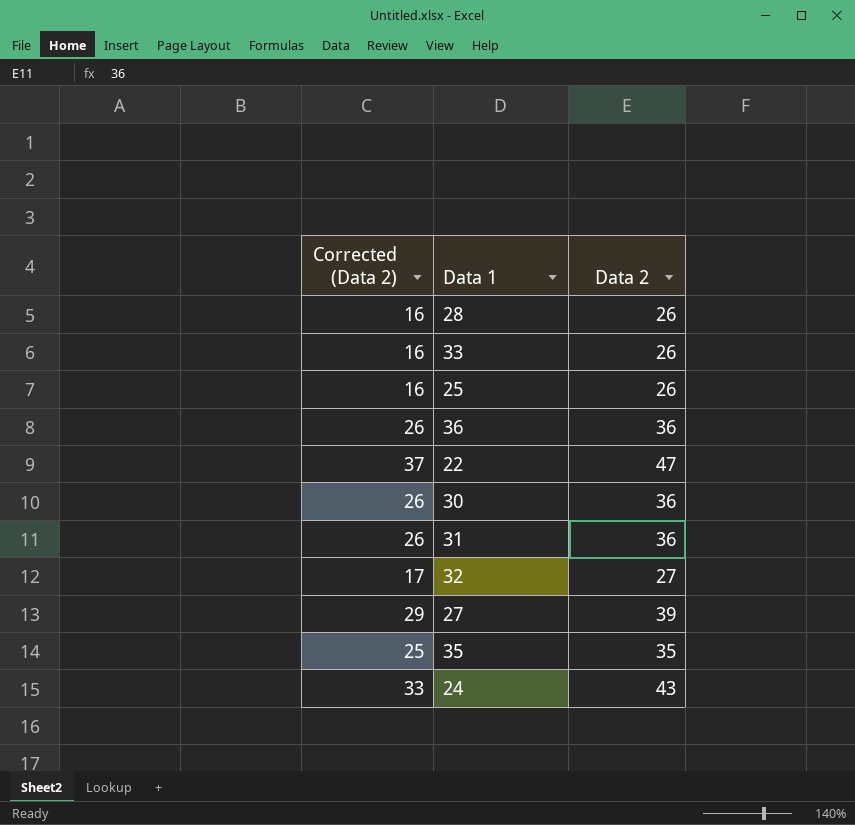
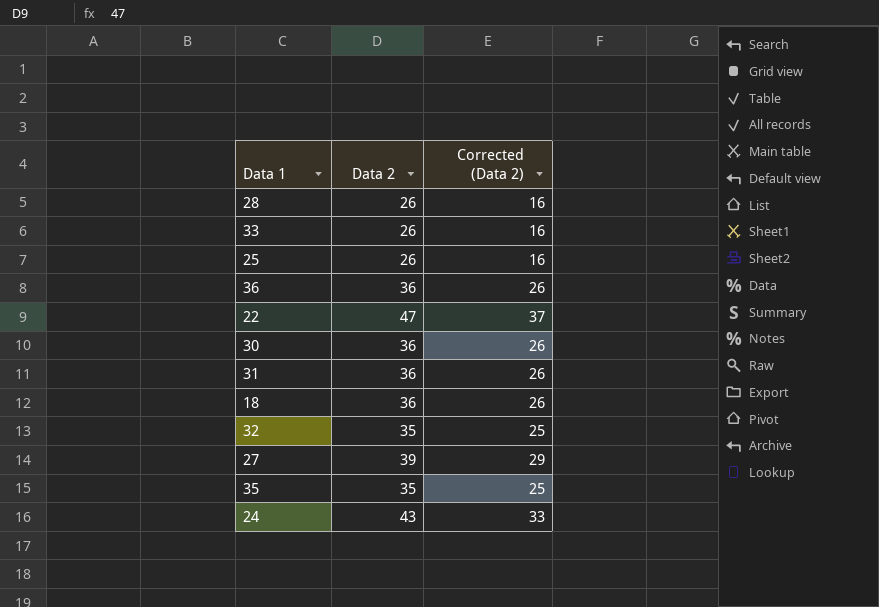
column Corrected (Data 2) | position: 1 -> 3
row 18: none -> 36 | 26
32 | Data 2: 27 -> 35
32 | Corrected (Data 2): 17 -> 25

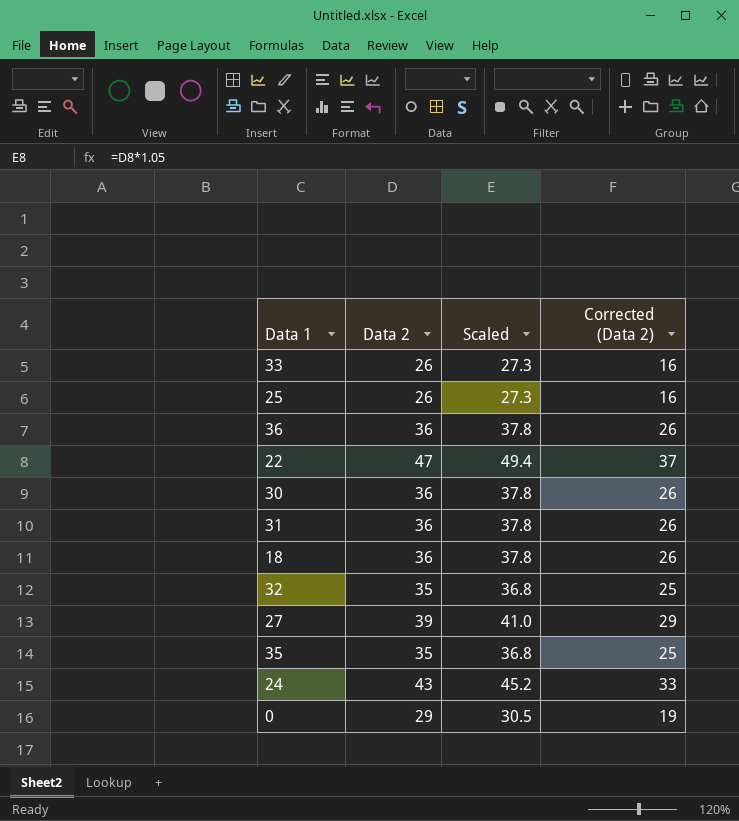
column Scaled | formula: none -> [Data 2] * 1.05
row 28: 26 | 16 -> none
row 0: none -> 29 | 30.5 | 19

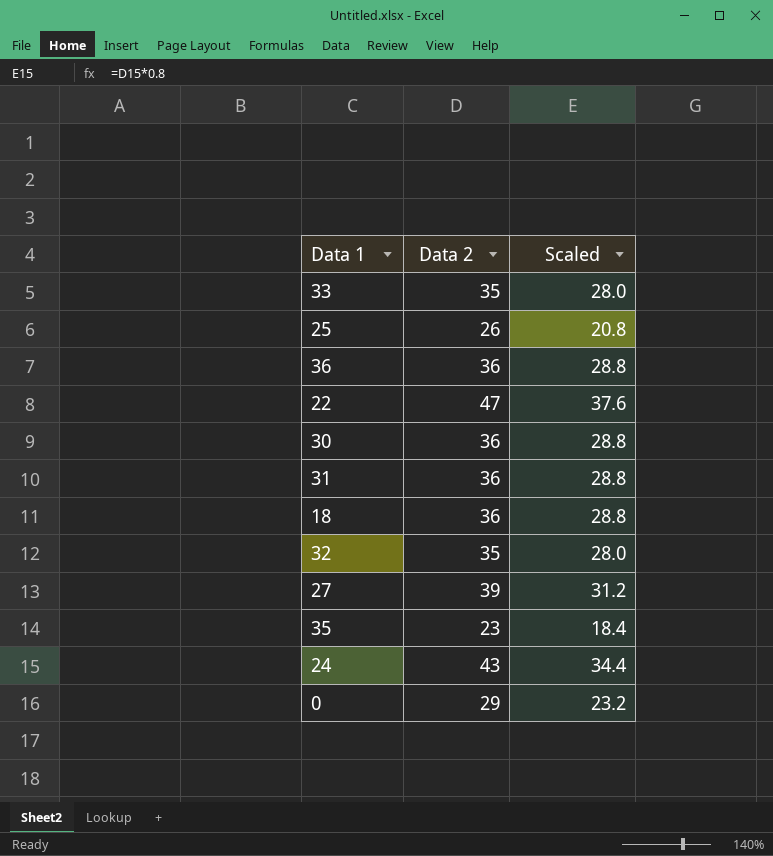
column Corrected (Data 2) | formula: [Data 2] - 10 -> none
column Scaled | formula: [Data 2] * 1.05 -> [Data 2] * 0.8
33 | Data 2: 26 -> 35
35 | Data 2: 35 -> 23

